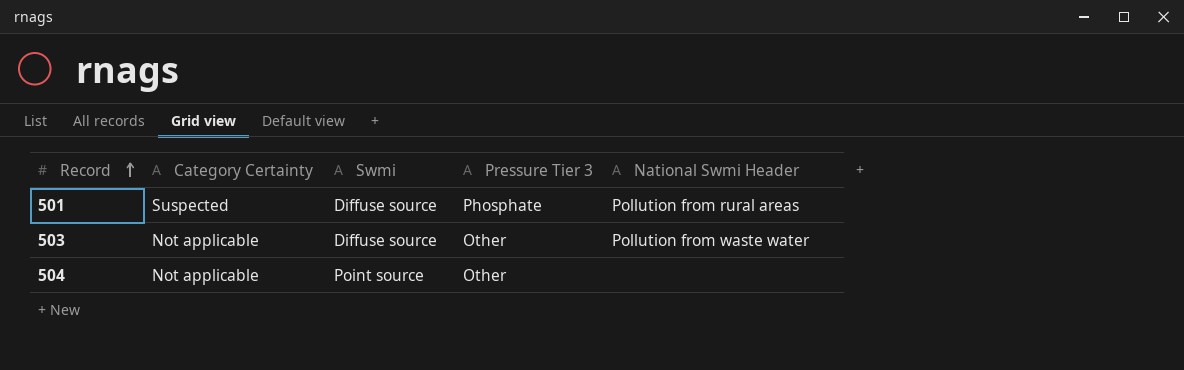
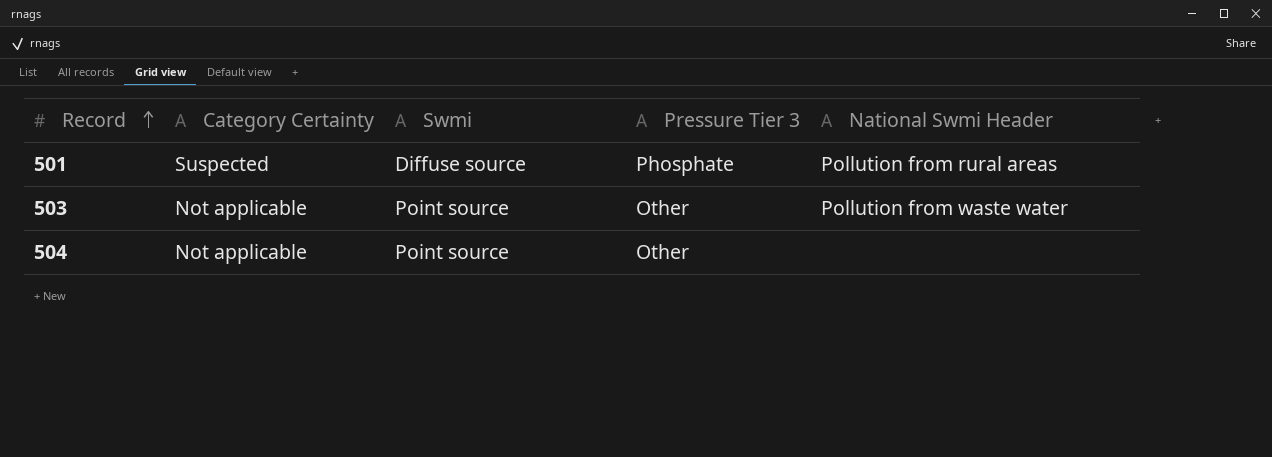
503 | Swmi: Diffuse source -> Point source

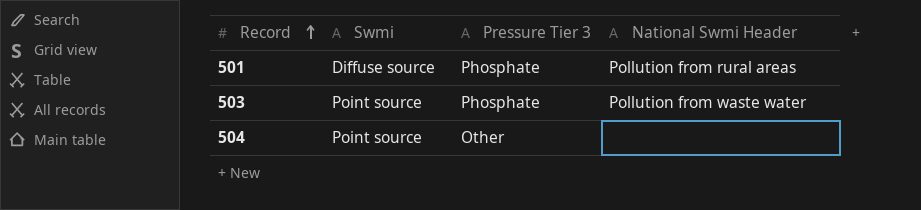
column Category Certainty | position: 2 -> none
503 | Pressure Tier 3: Other -> Phosphate

